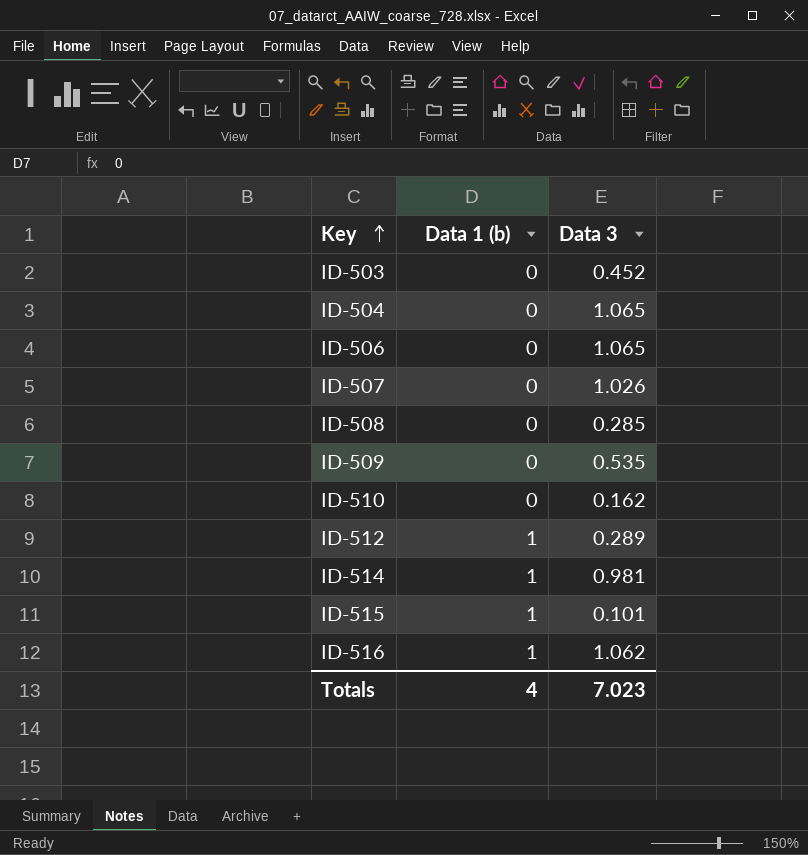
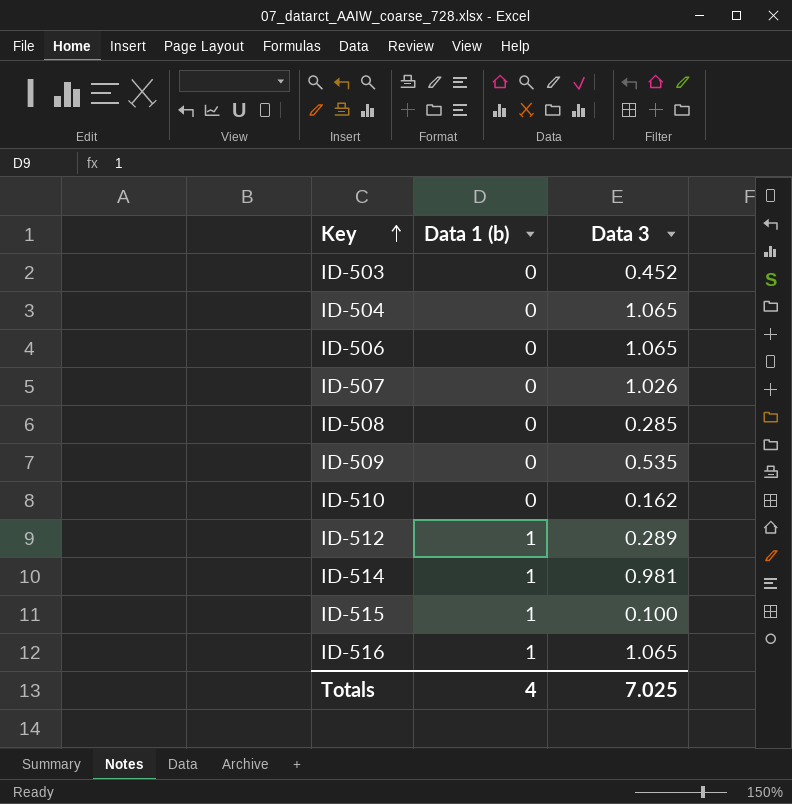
ID-515 | Data 3: 0.101 -> 0.100
ID-516 | Data 3: 1.062 -> 1.065
Totals | Data 3: 7.023 -> 7.025

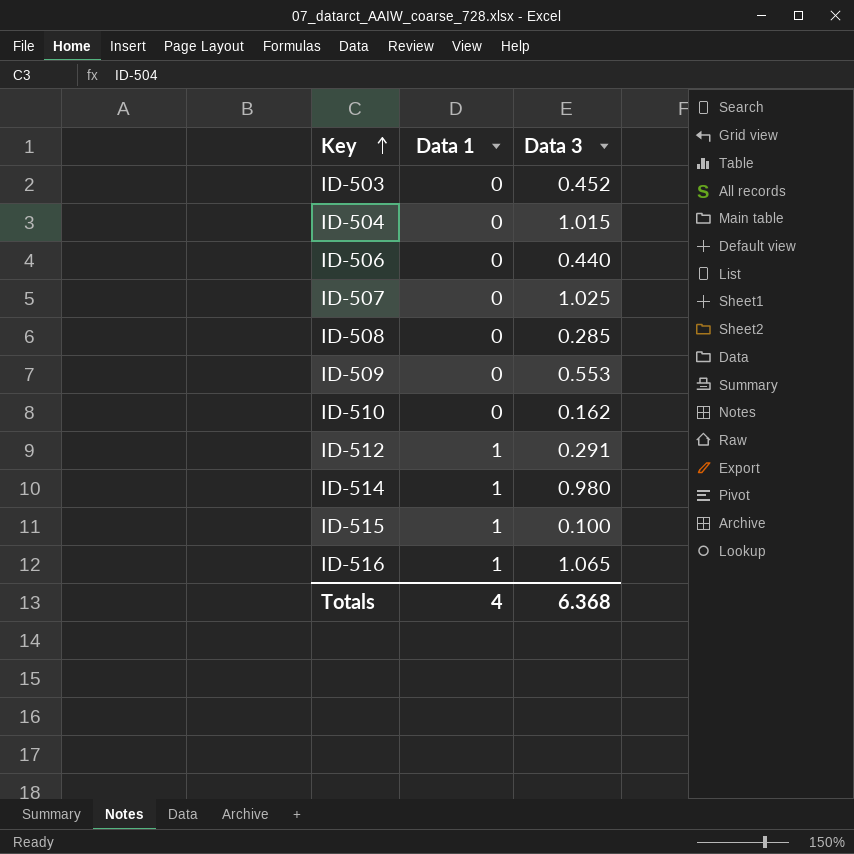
column name: Data 1 (b) -> Data 1
ID-504 | Data 3: 1.065 -> 1.015
ID-506 | Data 3: 1.065 -> 0.440
ID-507 | Data 3: 1.026 -> 1.025
ID-509 | Data 3: 0.535 -> 0.553
ID-512 | Data 3: 0.289 -> 0.291
ID-514 | Data 3: 0.981 -> 0.980
Totals | Data 3: 7.025 -> 6.368

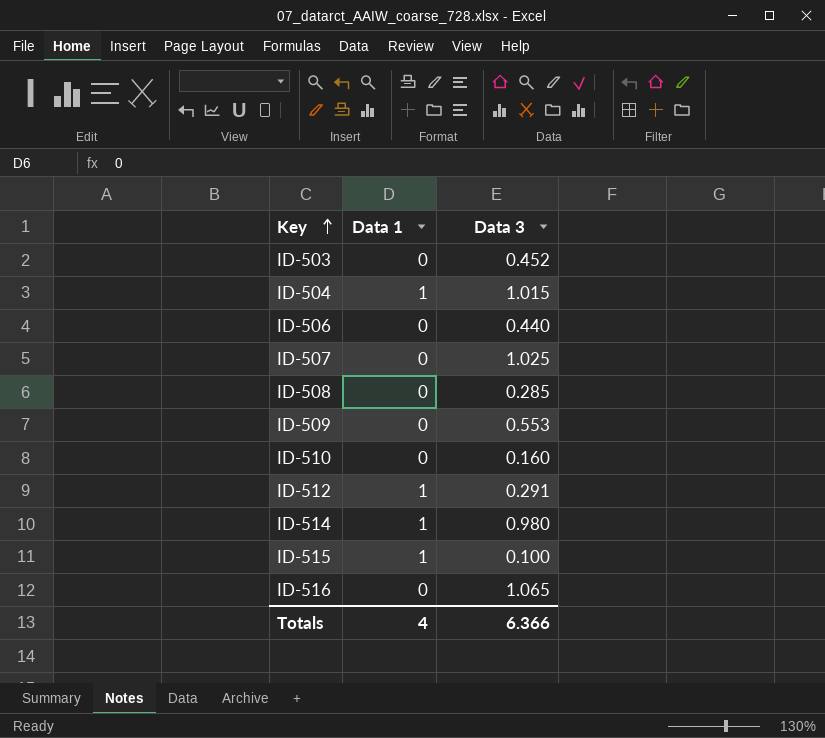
ID-504 | Data 1: 0 -> 1
ID-510 | Data 3: 0.162 -> 0.160
ID-516 | Data 1: 1 -> 0
Totals | Data 3: 6.368 -> 6.366

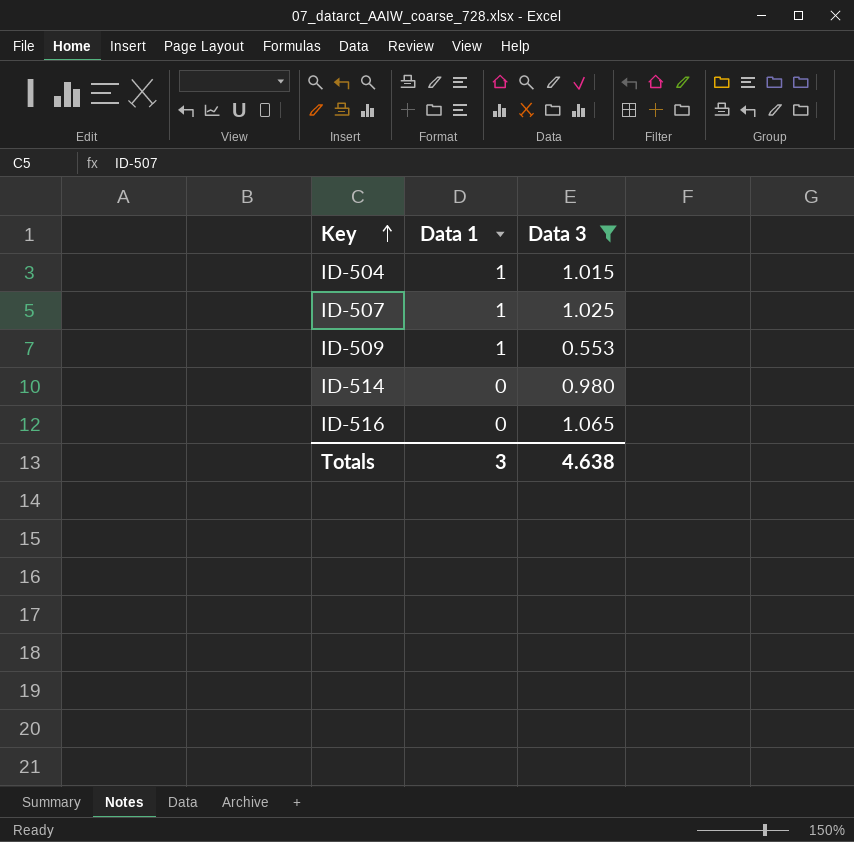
filter: none -> Data 3 >= 0.553
ID-507 | Data 1: 0 -> 1
ID-509 | Data 1: 0 -> 1
ID-514 | Data 1: 1 -> 0
Totals | Data 1: 4 -> 3
Totals | Data 3: 6.366 -> 4.638

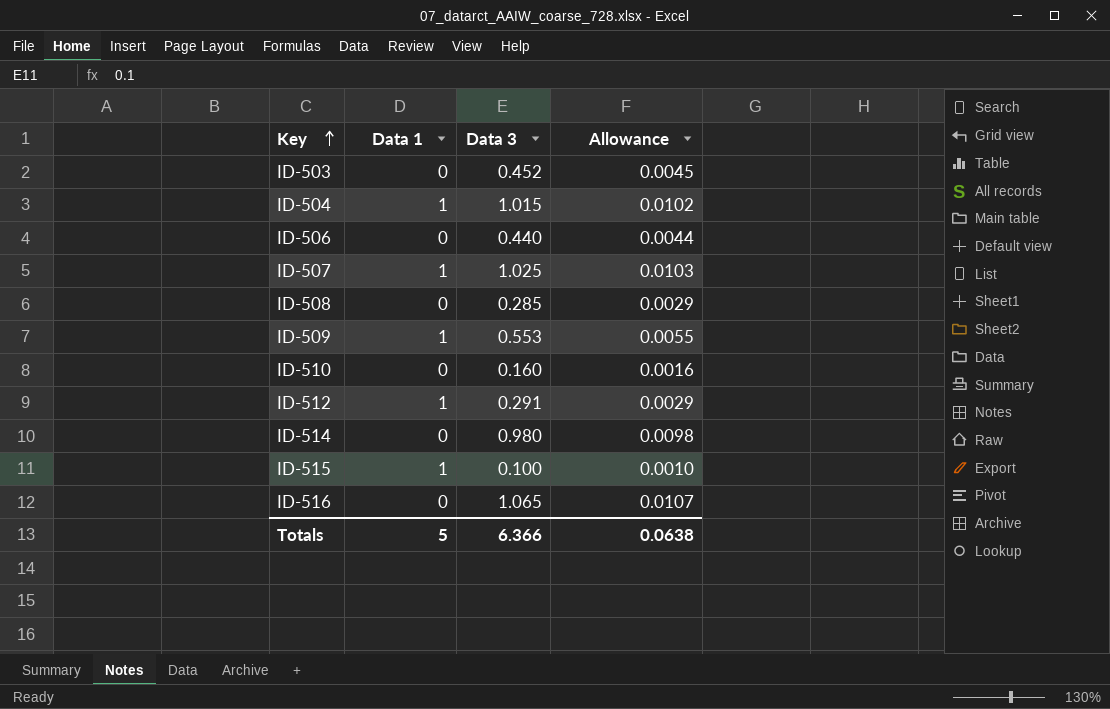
filter: Data 3 >= 0.553 -> none
column Allowance | formula: none -> [Data 3] * 0.01
Totals | Data 1: 3 -> 5
Totals | Data 3: 4.638 -> 6.366

